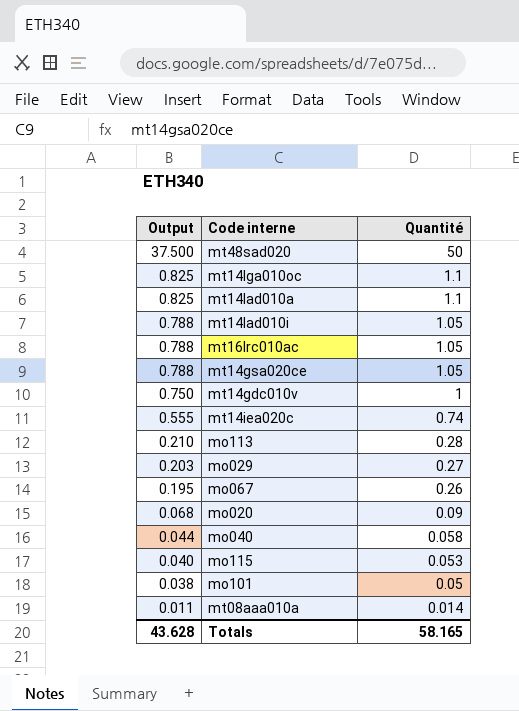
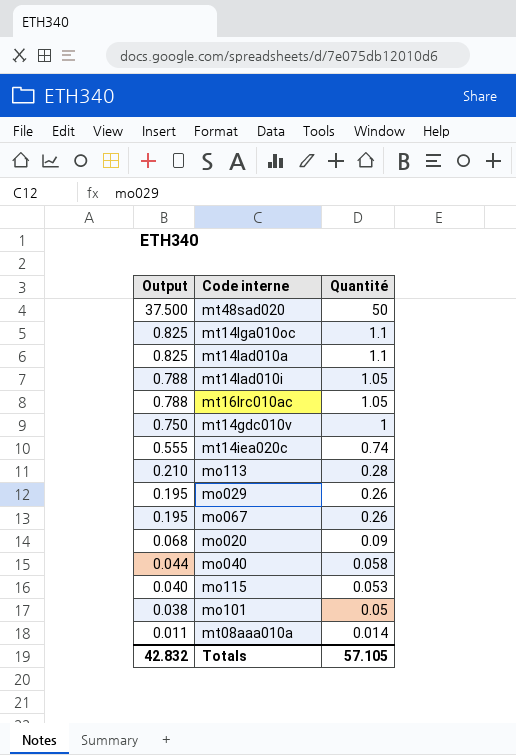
row mt14gsa020ce: 0.788 | 1.05 -> none
mo029 | Output: 0.203 -> 0.195
mo029 | Quantité: 0.27 -> 0.26
Totals | Output: 43.628 -> 42.832
Totals | Quantité: 58.165 -> 57.105

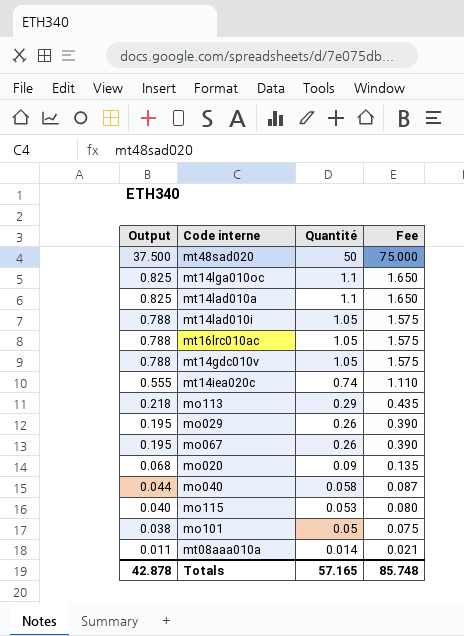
column Fee | formula: none -> [Quantité] * 1.5
mt14gdc010v | Output: 0.750 -> 0.788
mt14gdc010v | Quantité: 1 -> 1.05
mo113 | Output: 0.210 -> 0.218
mo113 | Quantité: 0.28 -> 0.29
Totals | Output: 42.832 -> 42.878
Totals | Quantité: 57.105 -> 57.165

